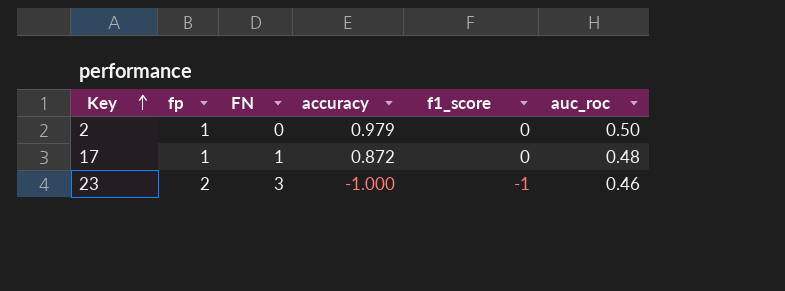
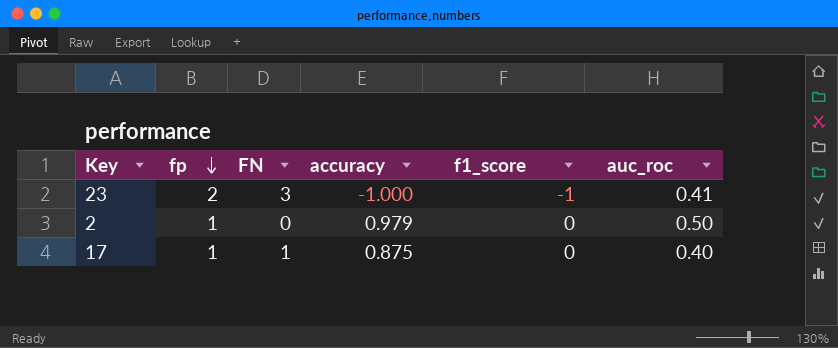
row order: Key ascending -> fp descending
23 | auc_roc: 0.46 -> 0.41
17 | accuracy: 0.872 -> 0.875
17 | auc_roc: 0.48 -> 0.40

